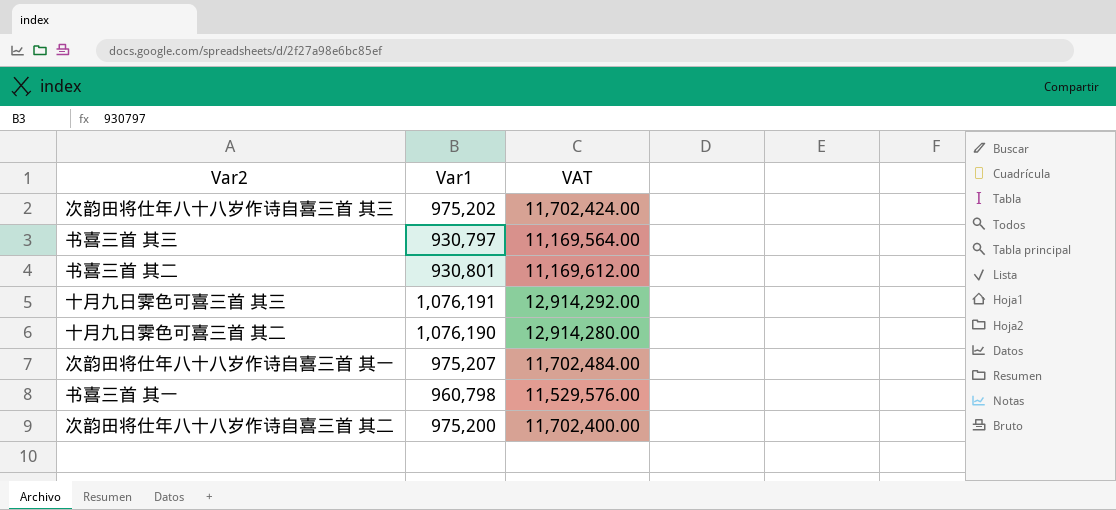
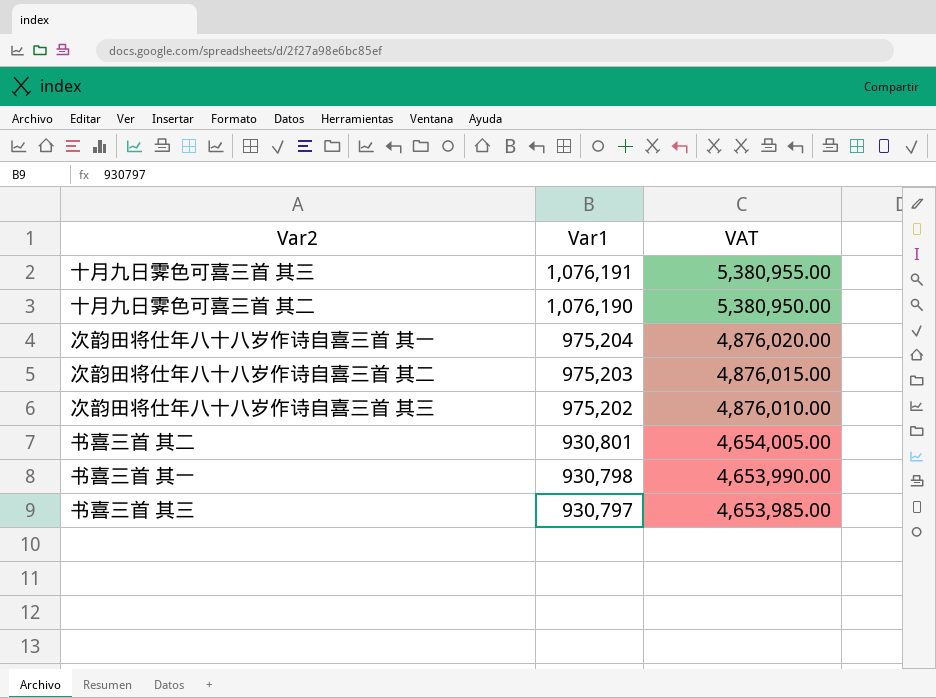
row order: none -> Var1 descending
column VAT | formula: [Var1] * 12 -> [Var1] * 5
次韵田将仕年八十八岁作诗自喜三首 其一 | Var1: 975,207 -> 975,204
次韵田将仕年八十八岁作诗自喜三首 其二 | Var1: 975,200 -> 975,203
书喜三首 其一 | Var1: 960,798 -> 930,798

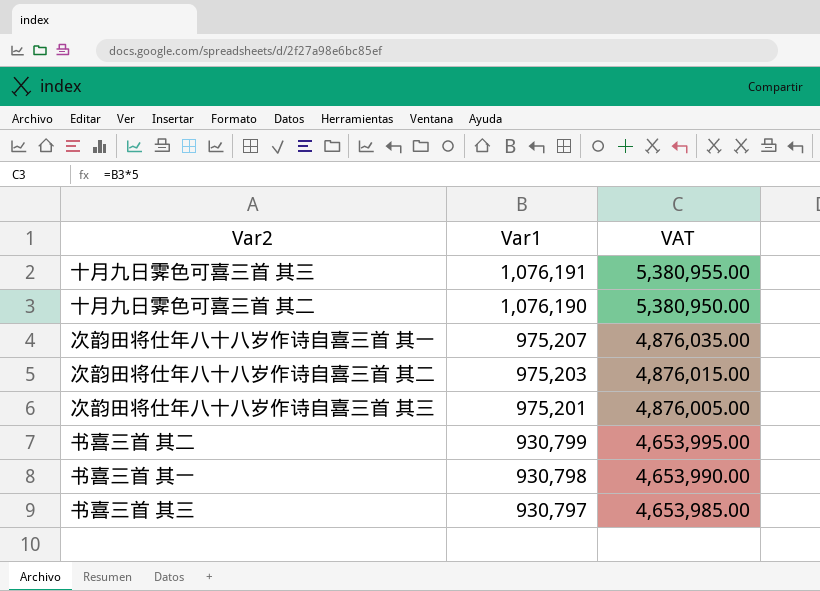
次韵田将仕年八十八岁作诗自喜三首 其一 | Var1: 975,204 -> 975,207
次韵田将仕年八十八岁作诗自喜三首 其一 | VAT: 4,876,020.00 -> 4,876,035.00
次韵田将仕年八十八岁作诗自喜三首 其三 | Var1: 975,202 -> 975,201
次韵田将仕年八十八岁作诗自喜三首 其三 | VAT: 4,876,010.00 -> 4,876,005.00
书喜三首 其二 | Var1: 930,801 -> 930,799
书喜三首 其二 | VAT: 4,654,005.00 -> 4,653,995.00

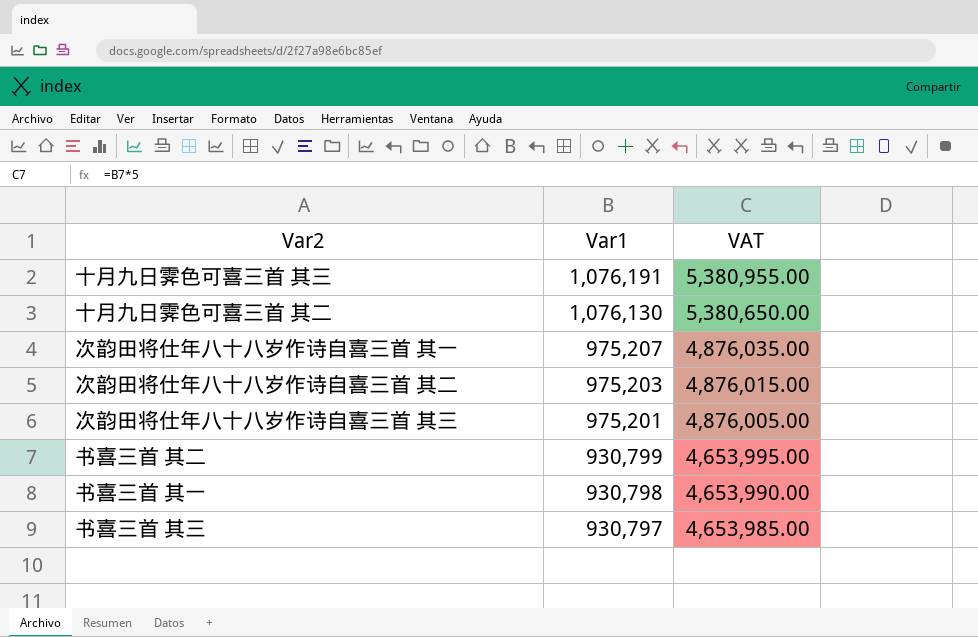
十月九日霁色可喜三首 其二 | Var1: 1,076,190 -> 1,076,130
十月九日霁色可喜三首 其二 | VAT: 5,380,950.00 -> 5,380,650.00

